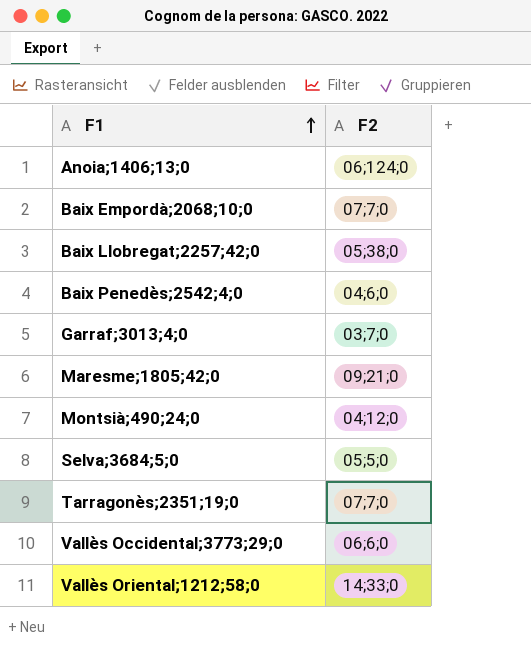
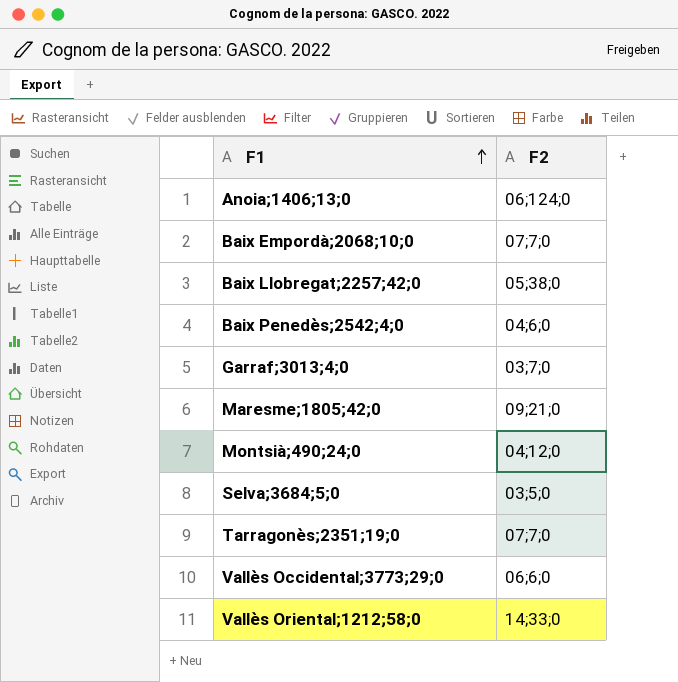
Selva;3684;5;0 | F2: 05;5;0 -> 03;5;0

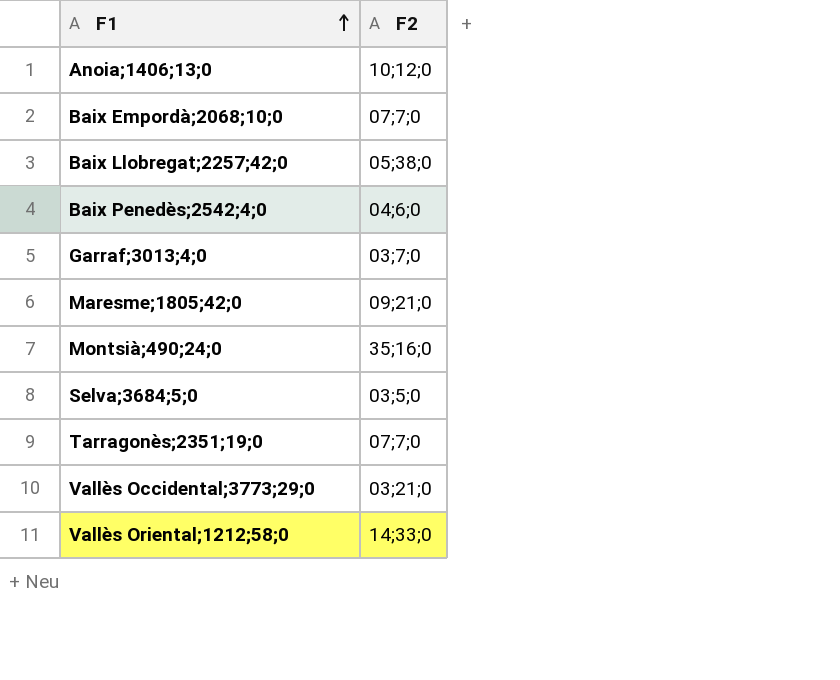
Anoia;1406;13;0 | F2: 06;124;0 -> 10;12;0
Montsià;490;24;0 | F2: 04;12;0 -> 35;16;0
Vallès Occidental;3773;29;0 | F2: 06;6;0 -> 03;21;0

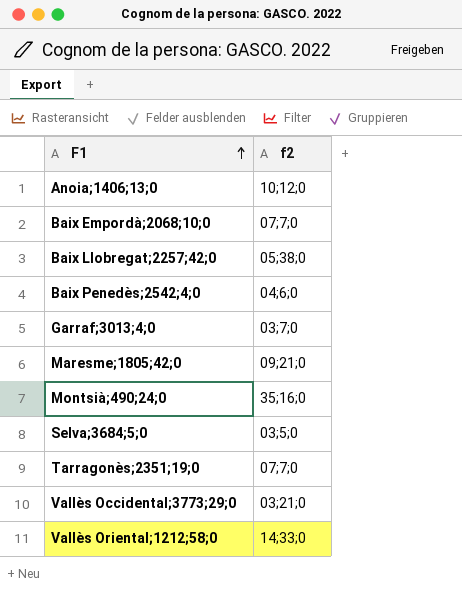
column name: F2 -> f2

